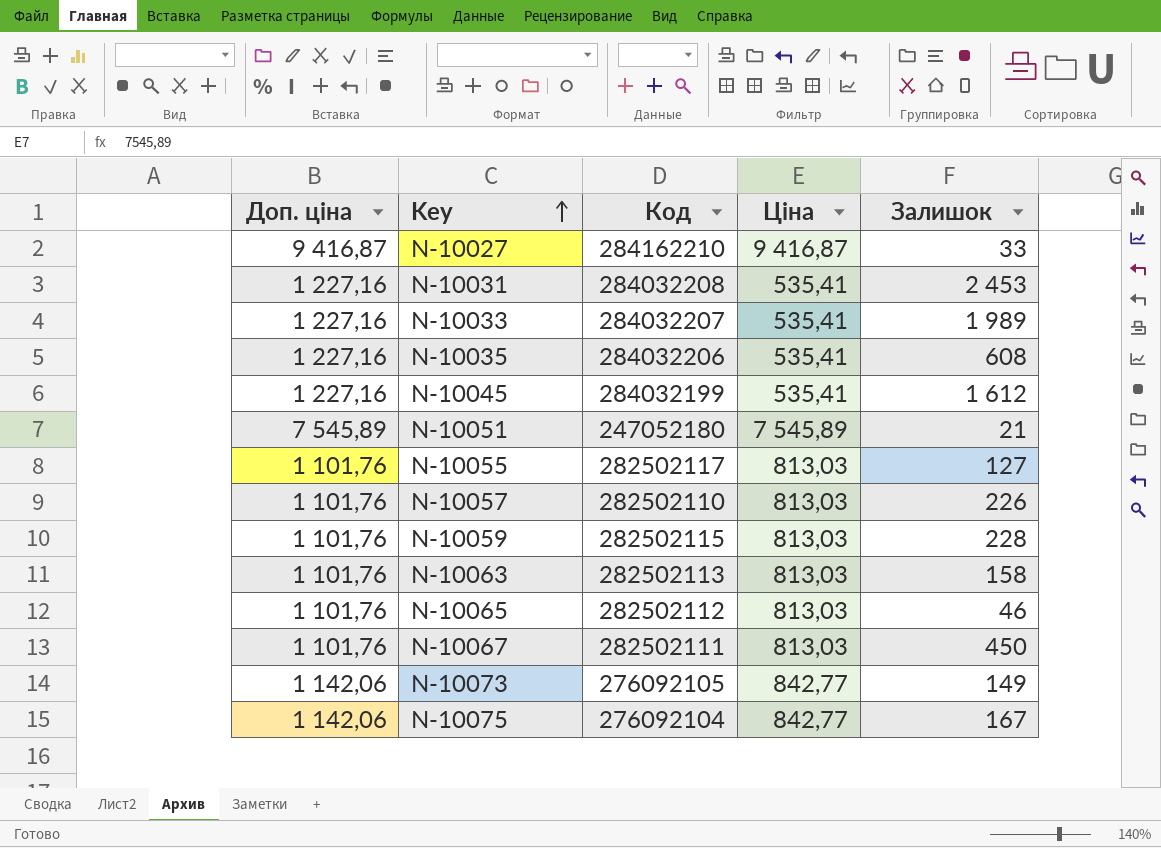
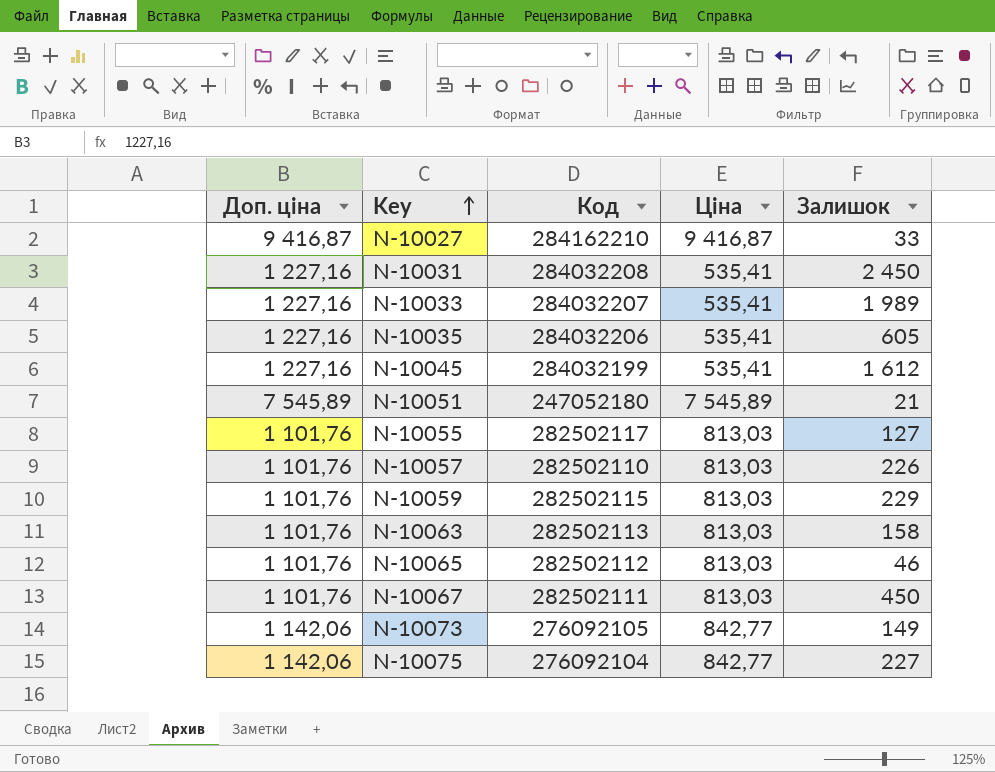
N-10031 | Залишок: 2 453 -> 2 450
N-10035 | Залишок: 608 -> 605
N-10059 | Залишок: 228 -> 229
N-10075 | Залишок: 167 -> 227

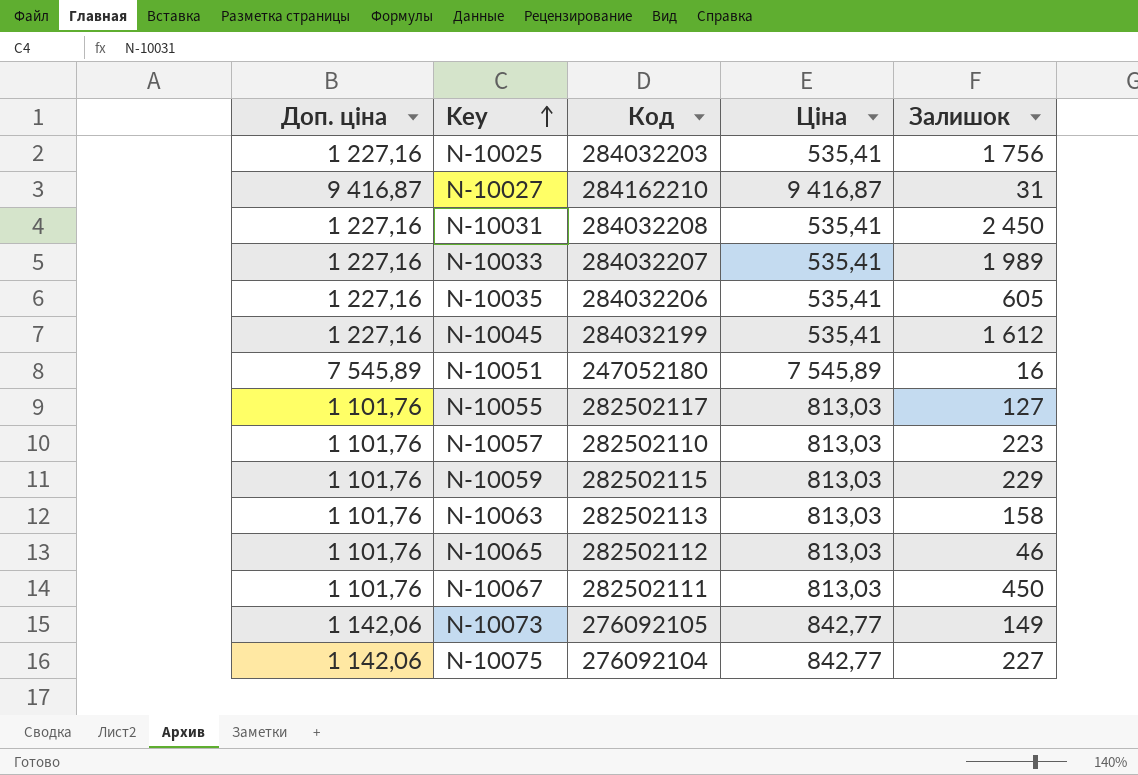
row N-10025: none -> 1 227,16 | 284032203 | 535,41 | 1 756
N-10027 | Залишок: 33 -> 31
N-10051 | Залишок: 21 -> 16
N-10057 | Залишок: 226 -> 223

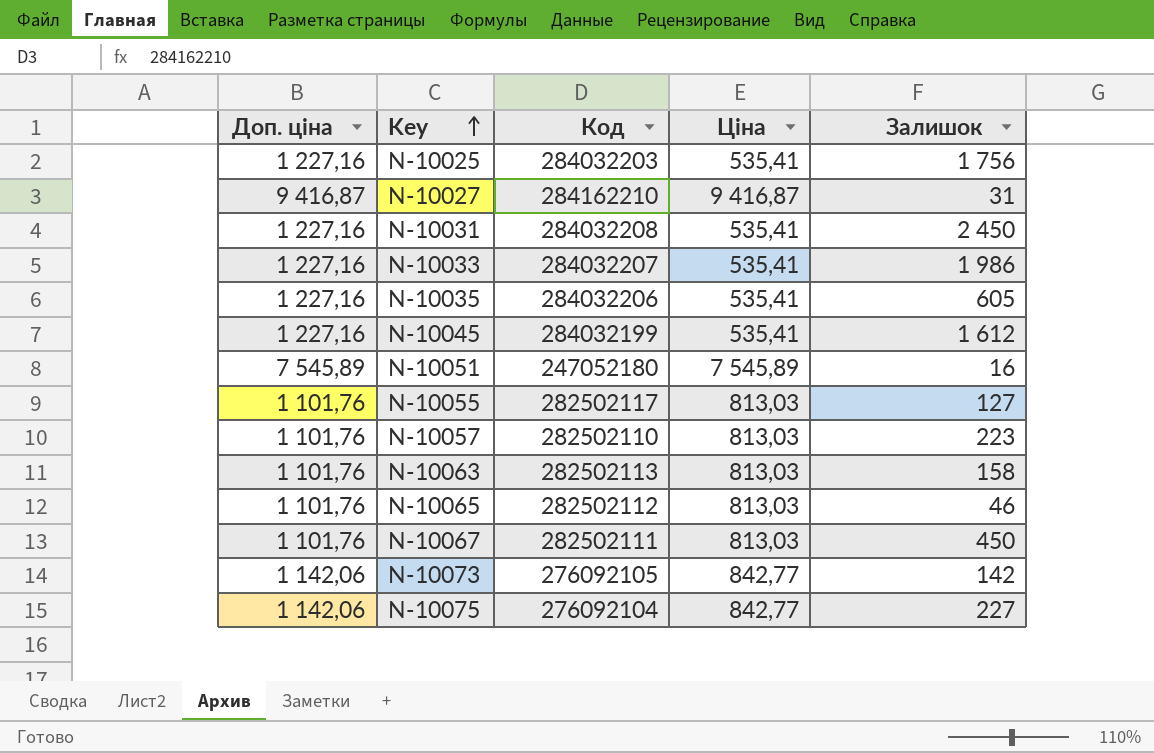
row N-10059: 1 101,76 | 282502115 | 813,03 | 229 -> none
N-10033 | Залишок: 1 989 -> 1 986
N-10073 | Залишок: 149 -> 142

